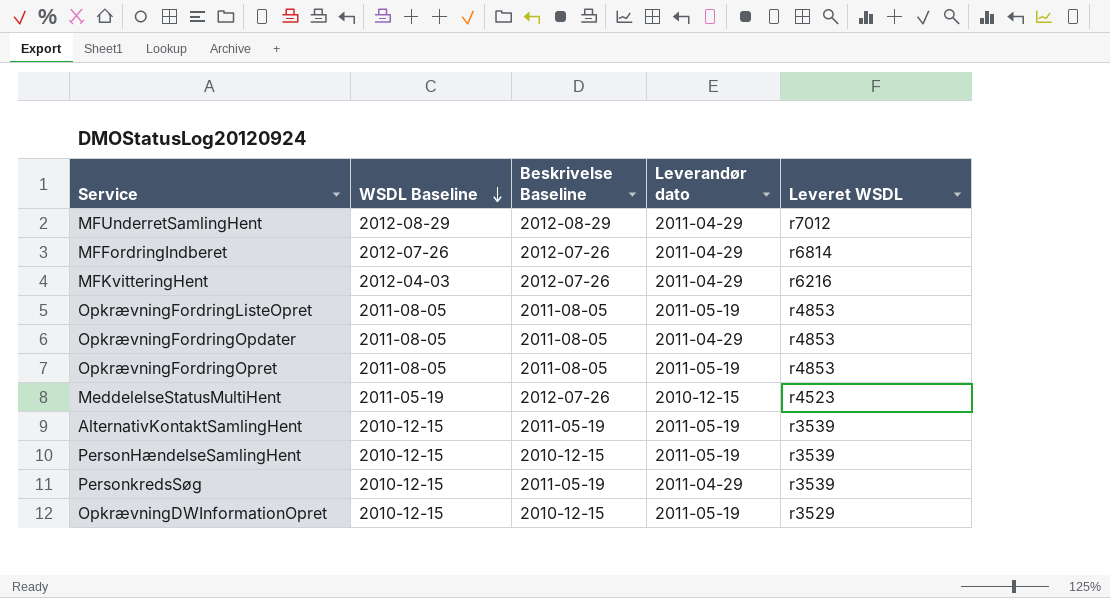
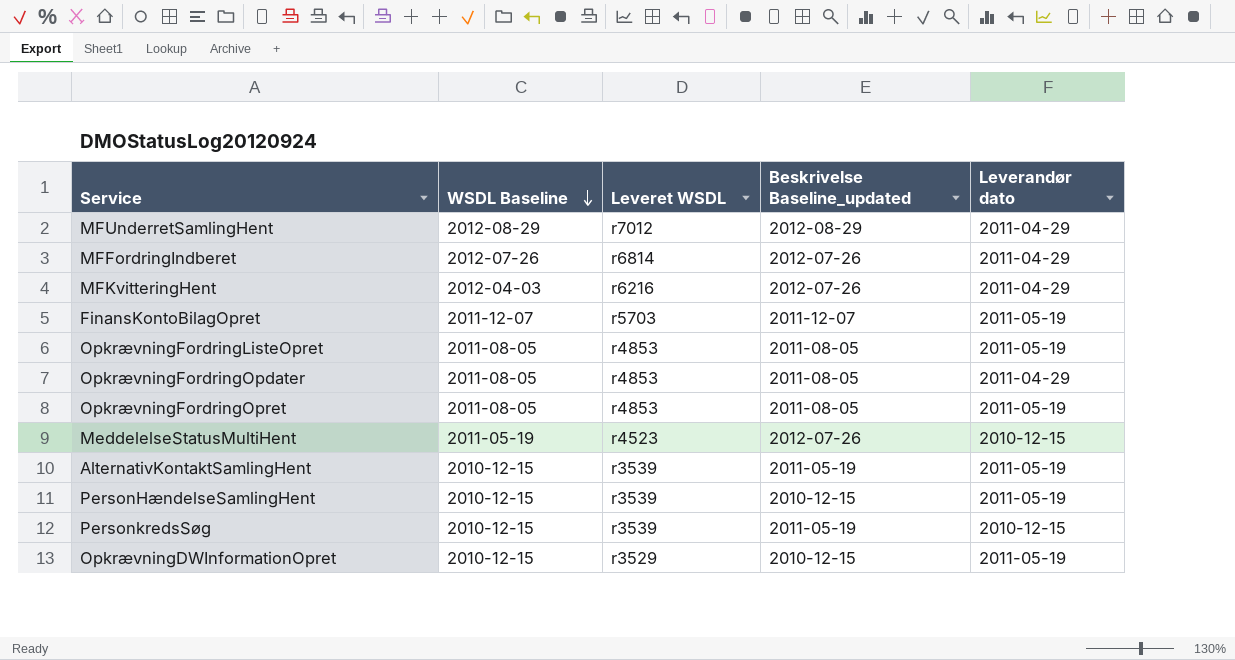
column Leveret WSDL | position: 5 -> 3
column name: Beskrivelse Baseline -> Beskrivelse Baseline_updated
row FinansKontoBilagOpret: none -> 2011-12-07 | r5703 | 2011-12-07 | 2011-05-19
PersonkredsSøg | Leverandør dato: 2011-04-29 -> 2010-12-15

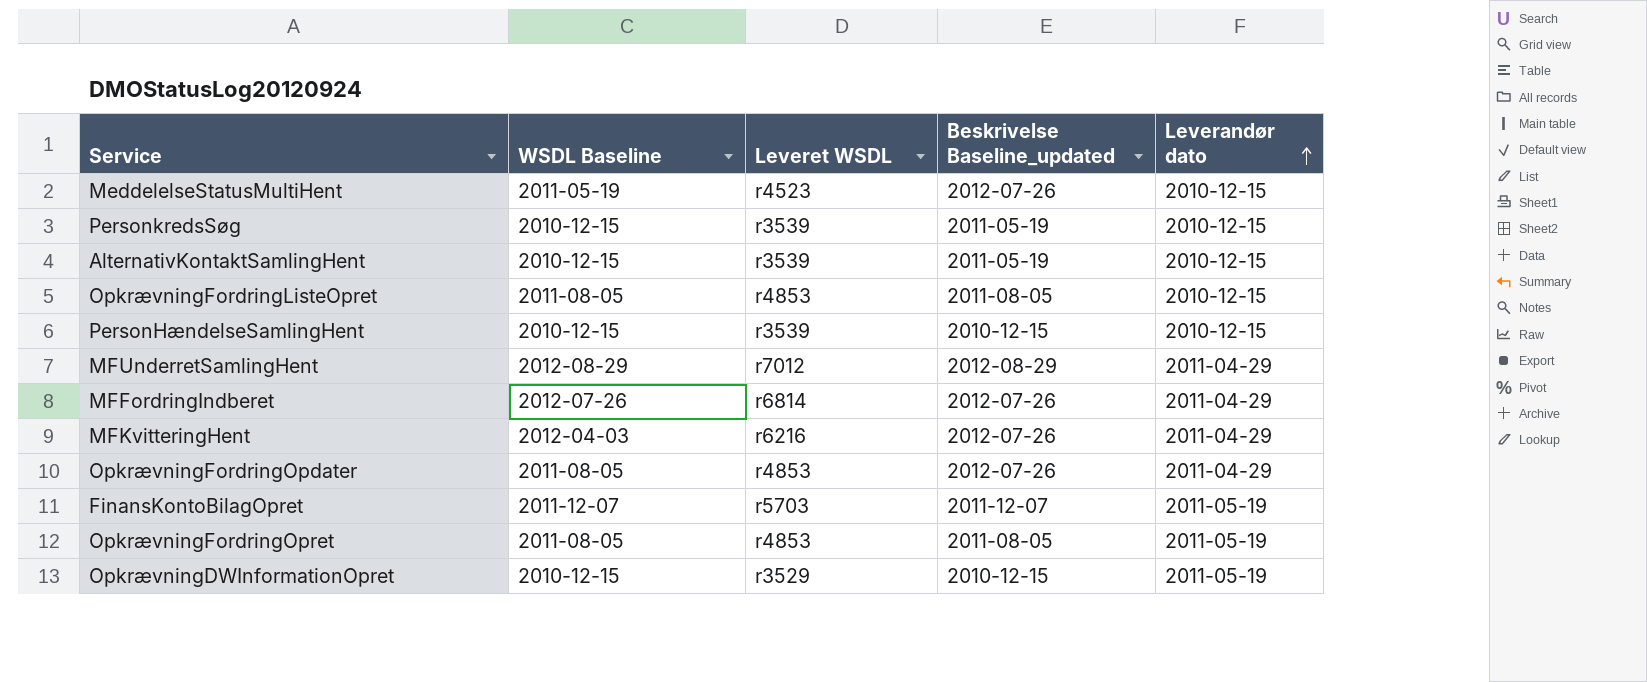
row order: WSDL Baseline descending -> Leverandør dato ascending
AlternativKontaktSamlingHent | Leverandør dato: 2011-05-19 -> 2010-12-15
OpkrævningFordringListeOpret | Leverandør dato: 2011-05-19 -> 2010-12-15
PersonHændelseSamlingHent | Leverandør dato: 2011-05-19 -> 2010-12-15
OpkrævningFordringOpdater | Beskrivelse Baseline_updated: 2011-08-05 -> 2012-07-26

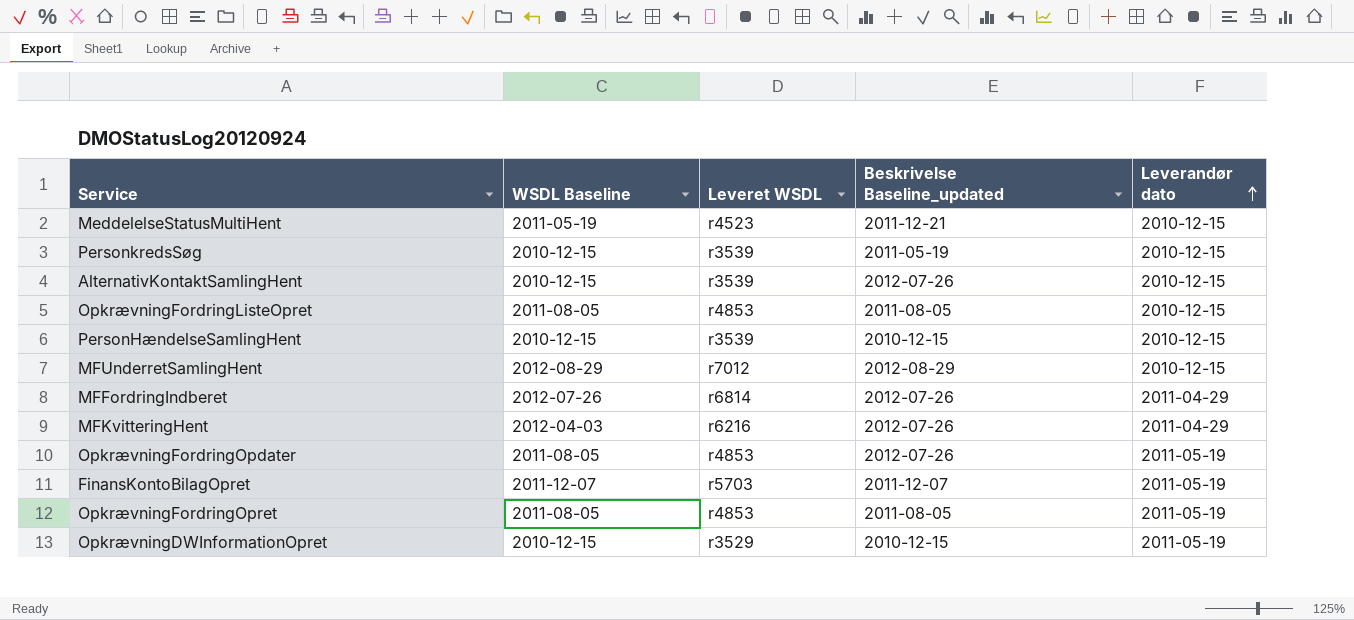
MeddelelseStatusMultiHent | Beskrivelse Baseline_updated: 2012-07-26 -> 2011-12-21
AlternativKontaktSamlingHent | Beskrivelse Baseline_updated: 2011-05-19 -> 2012-07-26
MFUnderretSamlingHent | Leverandør dato: 2011-04-29 -> 2010-12-15
OpkrævningFordringOpdater | Leverandør dato: 2011-04-29 -> 2011-05-19

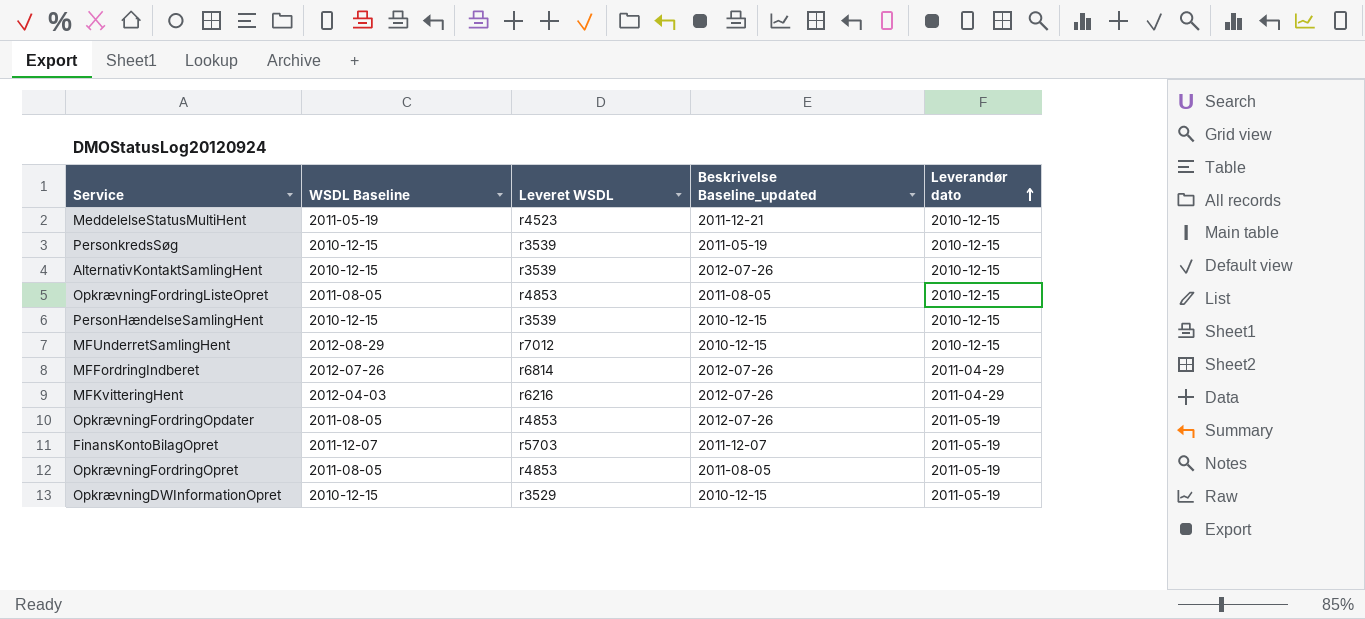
MFUnderretSamlingHent | Beskrivelse Baseline_updated: 2012-08-29 -> 2010-12-15

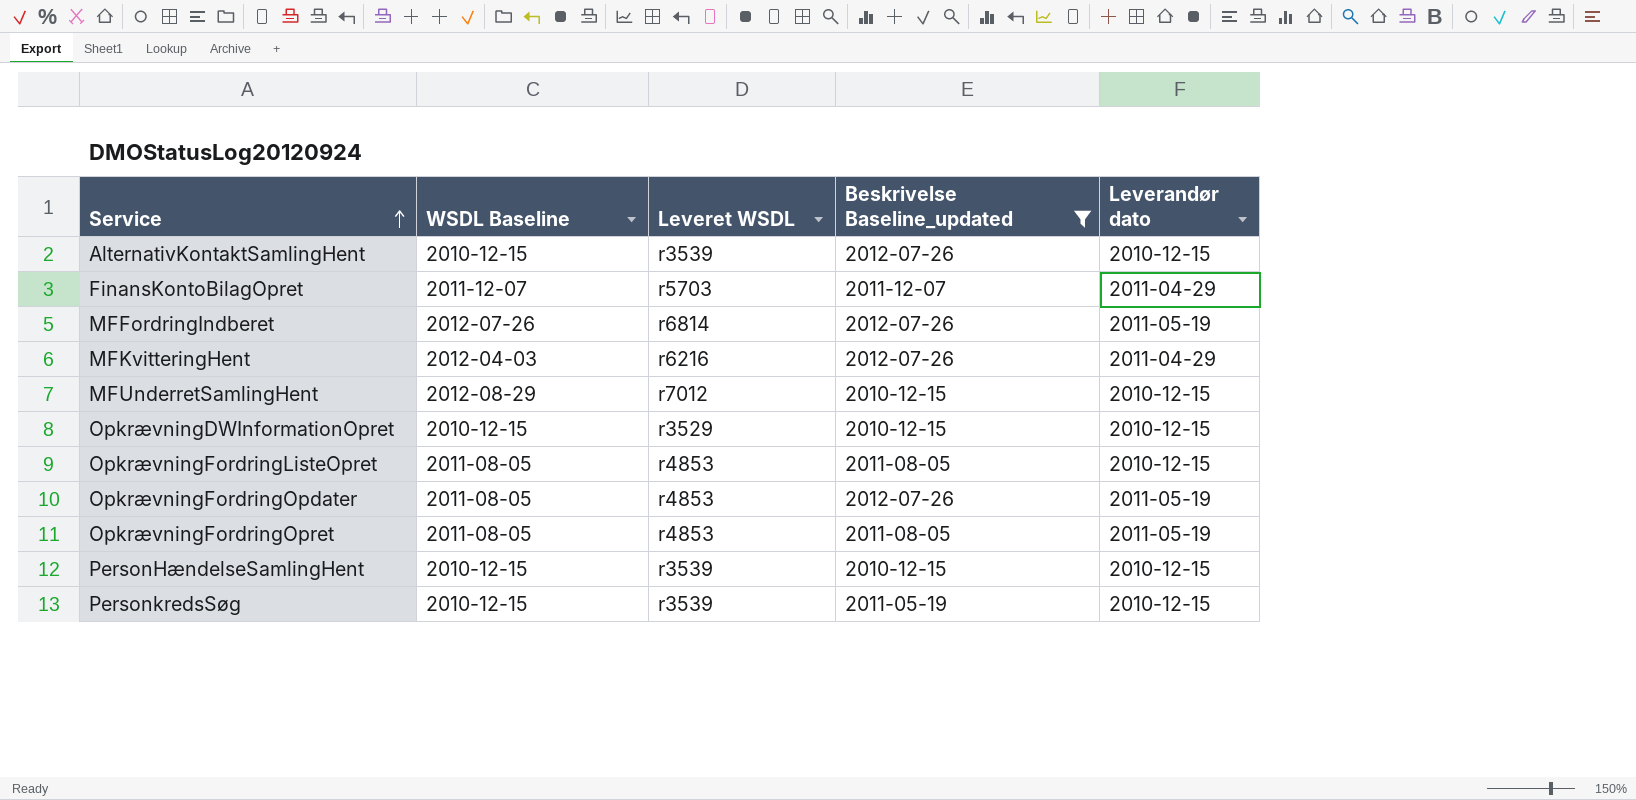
filter: none -> Beskrivelse Baseline_updated != 2011-12-21
row order: Leverandør dato ascending -> Service ascending
FinansKontoBilagOpret | Leverandør dato: 2011-05-19 -> 2011-04-29
MFFordringIndberet | Leverandør dato: 2011-04-29 -> 2011-05-19
OpkrævningDWInformationOpret | Leverandør dato: 2011-05-19 -> 2010-12-15

